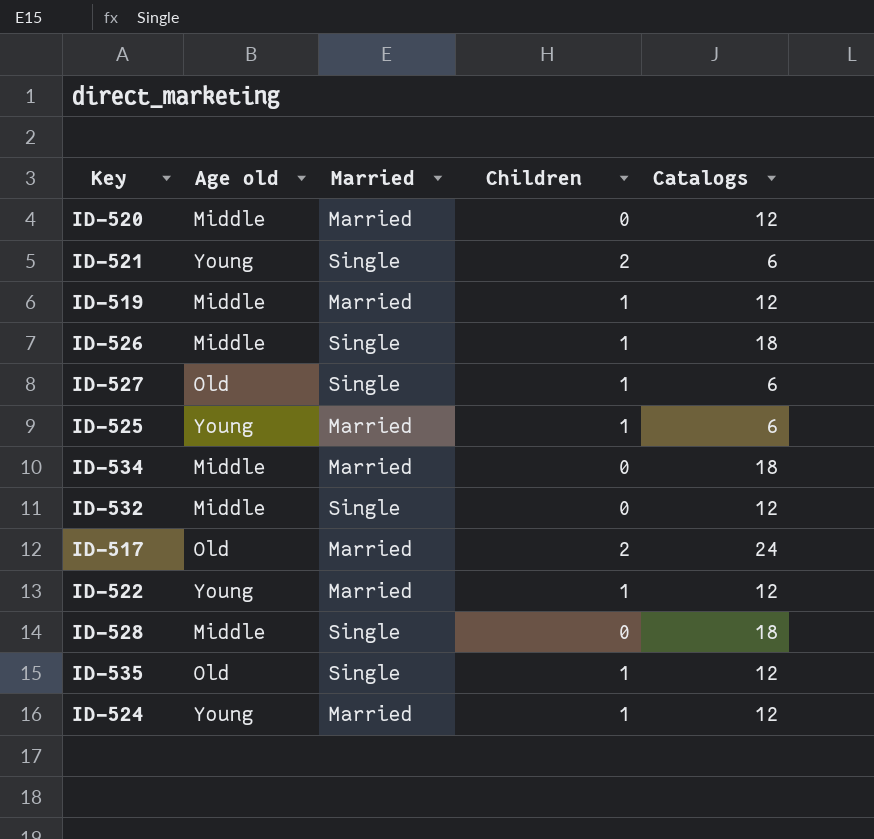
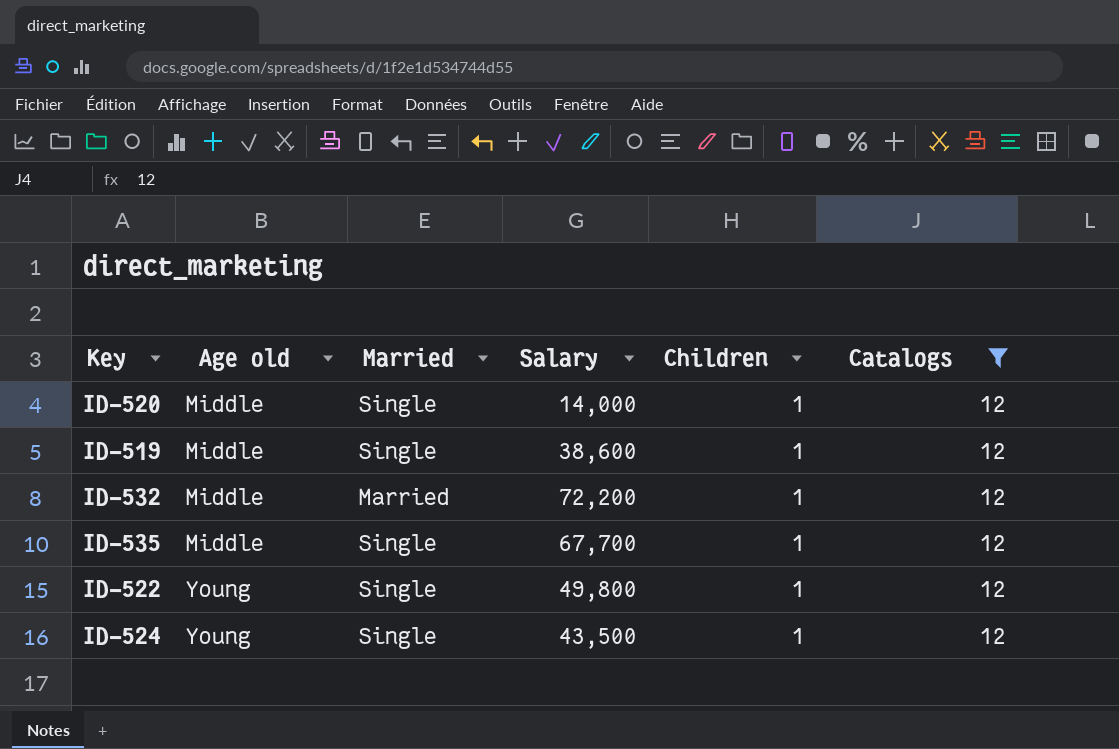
filter: none -> Catalogs = 12
row order: none -> Age old ascending
column Salary | position: none -> 4
ID-520 | Married: Married -> Single
ID-520 | Children: 0 -> 1
ID-519 | Married: Married -> Single
ID-532 | Married: Single -> Married
ID-532 | Children: 0 -> 1
ID-535 | Age old: Old -> Middle
ID-522 | Married: Married -> Single
ID-524 | Married: Married -> Single

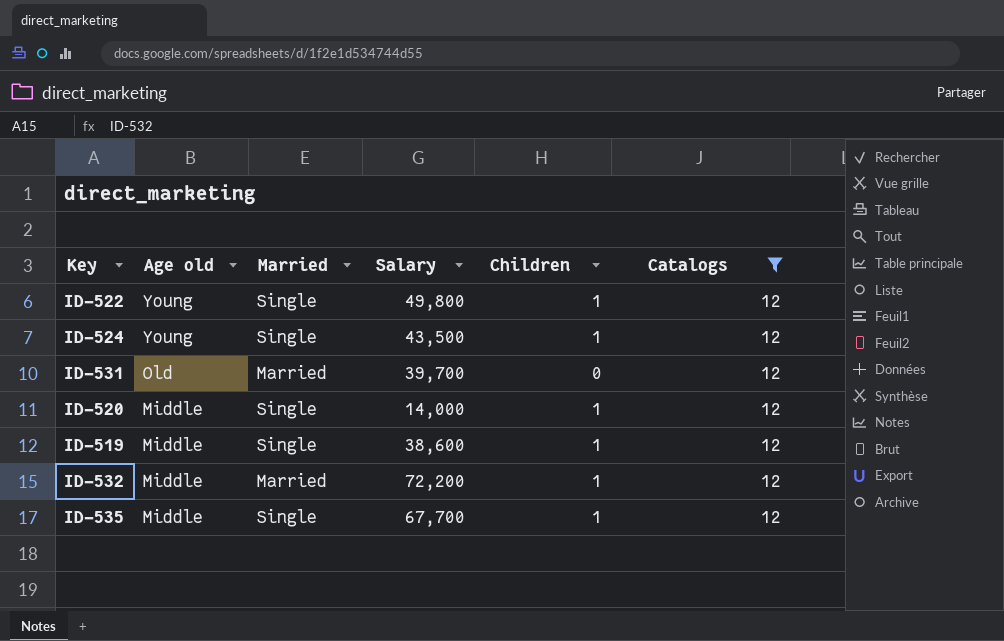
row order: Age old ascending -> Age old descending
row ID-531: none -> Old | Married | 39,700 | 0 | 12

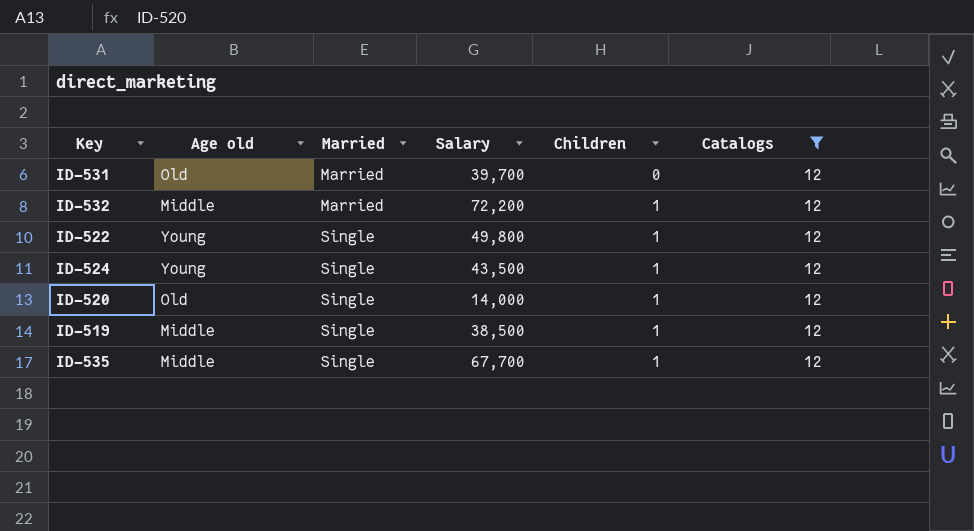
row order: Age old descending -> Married ascending
ID-520 | Age old: Middle -> Old
ID-519 | Salary: 38,600 -> 38,500

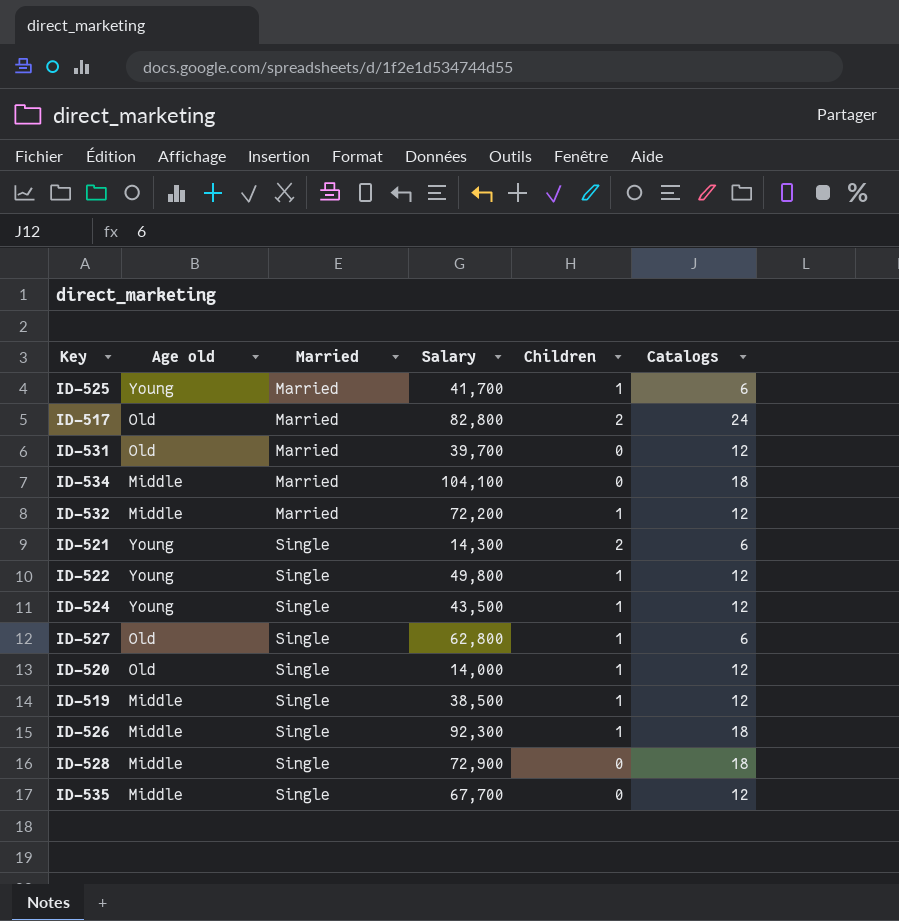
filter: Catalogs = 12 -> none
ID-535 | Children: 1 -> 0

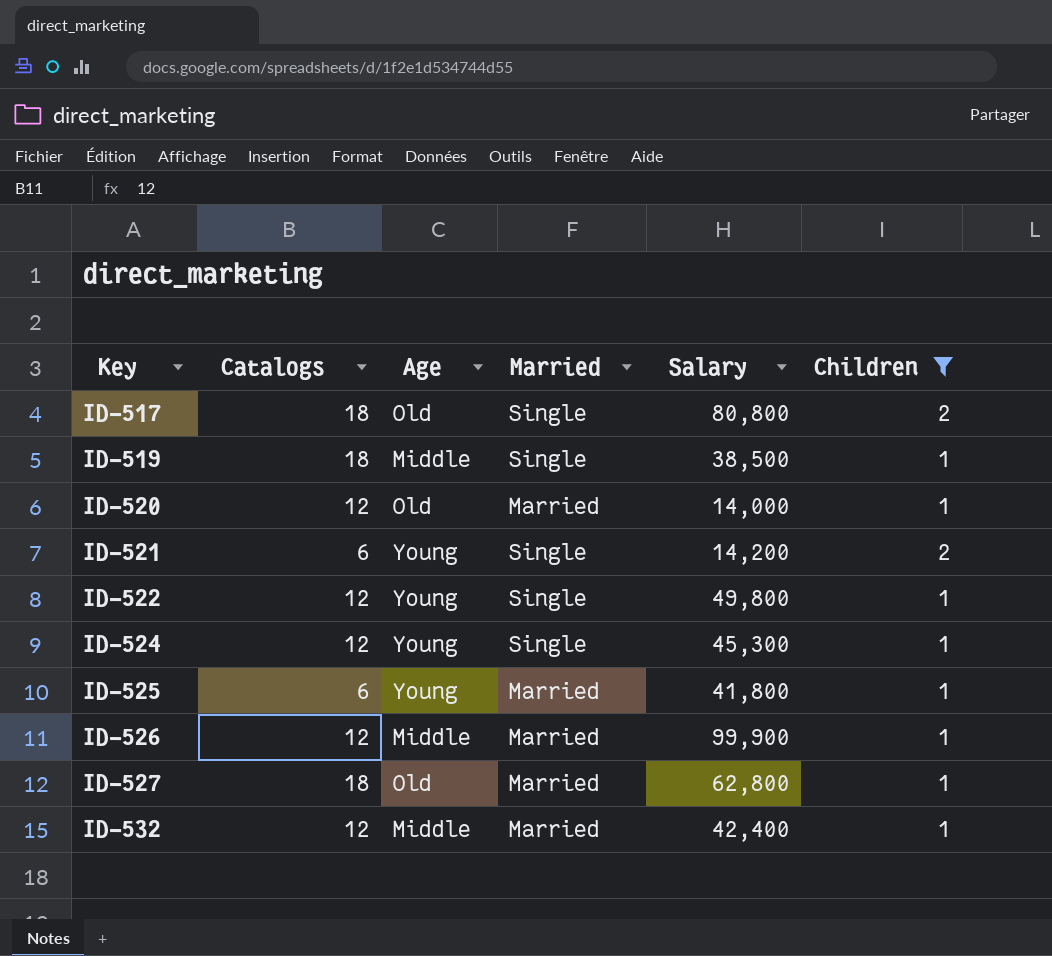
filter: none -> Children != 0
row order: Married ascending -> Key ascending
column Catalogs | position: 6 -> 2
column name: Age old -> Age
ID-517 | Catalogs: 24 -> 18
ID-517 | Married: Married -> Single
ID-517 | Salary: 82,800 -> 80,800
ID-519 | Catalogs: 12 -> 18
ID-520 | Married: Single -> Married
ID-521 | Salary: 14,300 -> 14,200
ID-524 | Salary: 43,500 -> 45,300
ID-525 | Salary: 41,700 -> 41,800
ID-526 | Catalogs: 18 -> 12
ID-526 | Married: Single -> Married
ID-526 | Salary: 92,300 -> 99,900
ID-527 | Catalogs: 6 -> 18
ID-527 | Married: Single -> Married
ID-532 | Salary: 72,200 -> 42,400

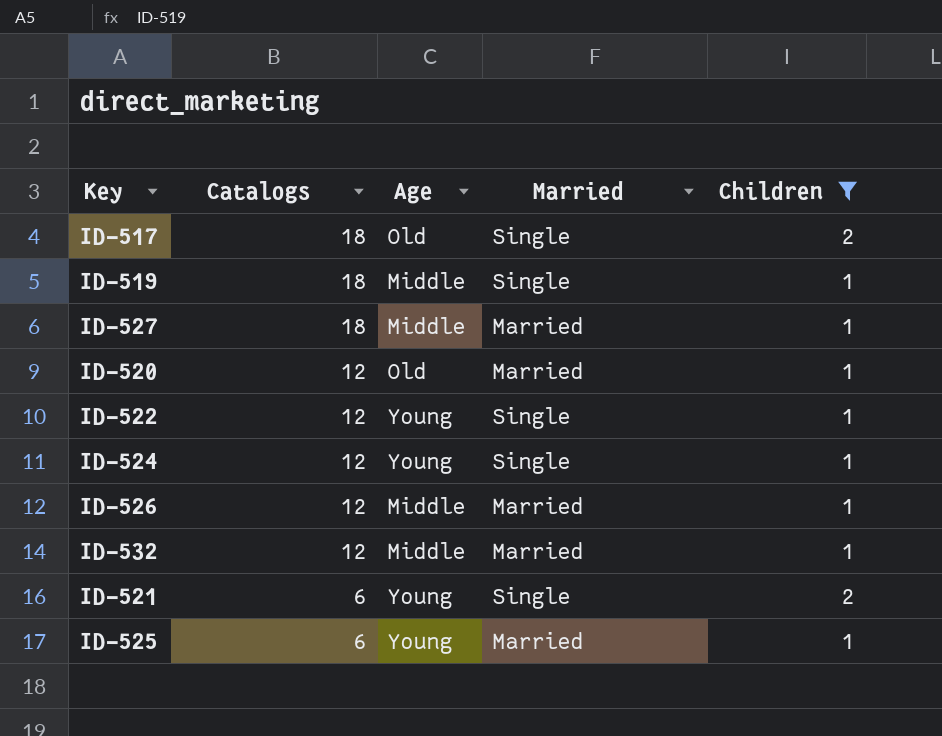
row order: Key ascending -> Catalogs descending
column Salary | position: 5 -> none
ID-527 | Age: Old -> Middle

